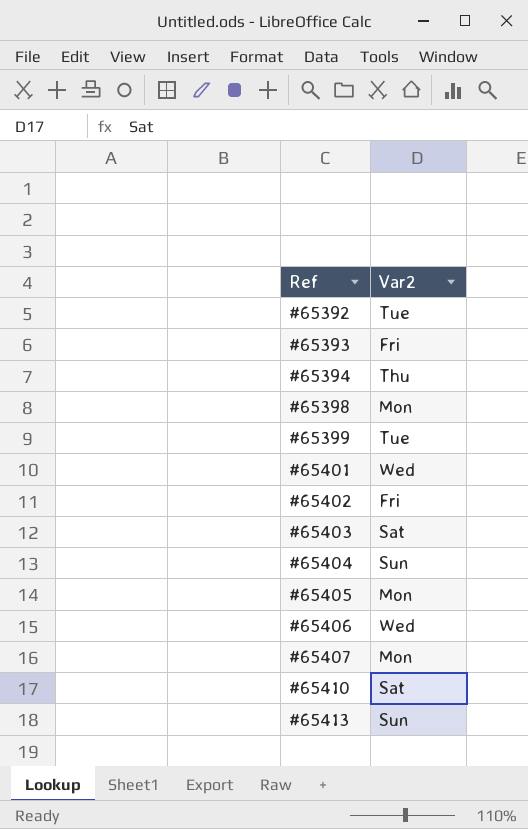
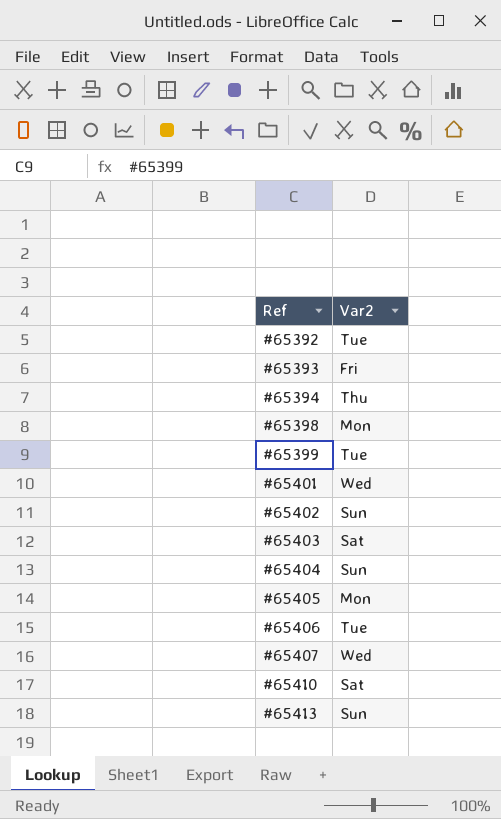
#65402 | Var2: Fri -> Sun
#65406 | Var2: Wed -> Tue
#65407 | Var2: Mon -> Wed

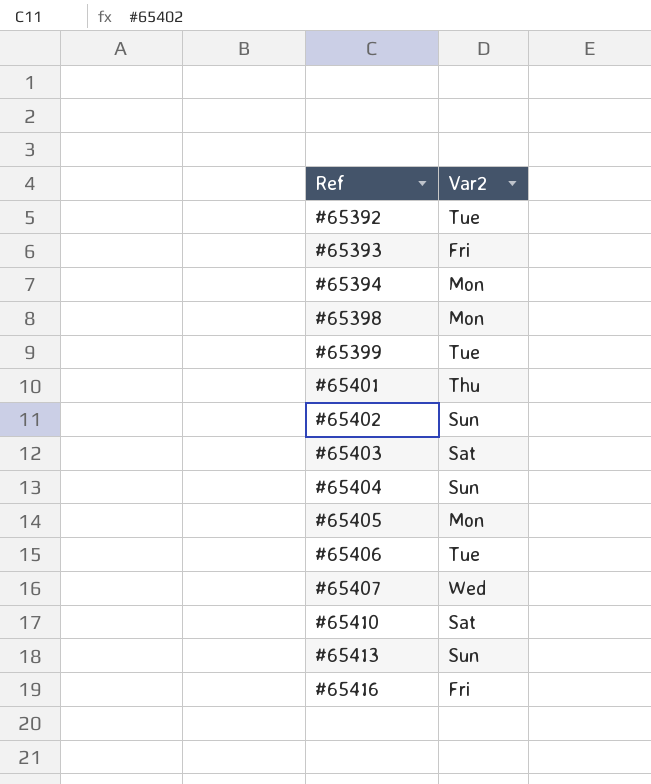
#65394 | Var2: Thu -> Mon
#65401 | Var2: Wed -> Thu
row #65416: none -> Fri

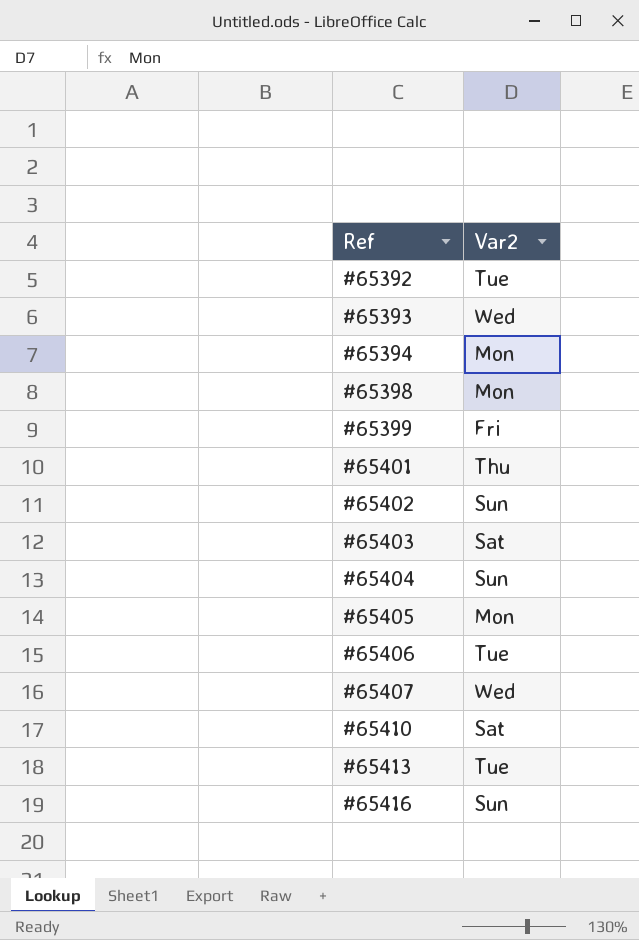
#65393 | Var2: Fri -> Wed
#65399 | Var2: Tue -> Fri
#65413 | Var2: Sun -> Tue
#65416 | Var2: Fri -> Sun

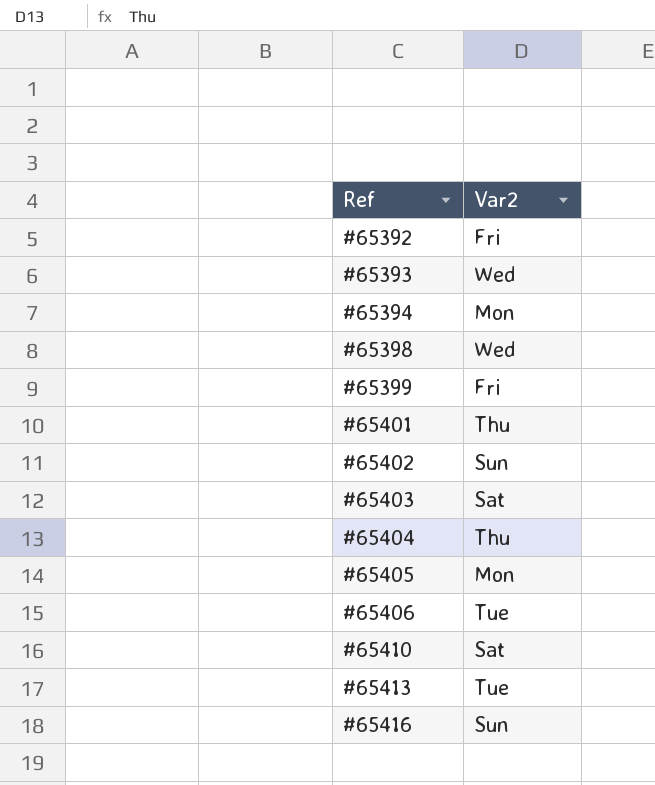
row #65407: Wed -> none
#65392 | Var2: Tue -> Fri
#65398 | Var2: Mon -> Wed
#65404 | Var2: Sun -> Thu

